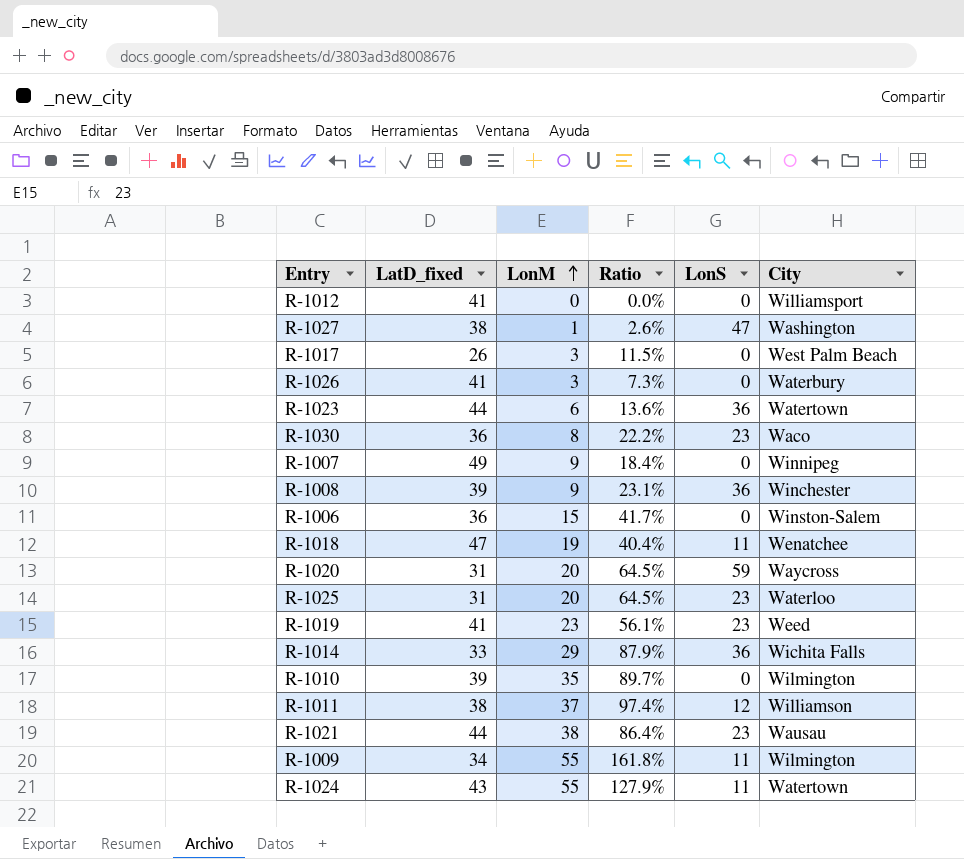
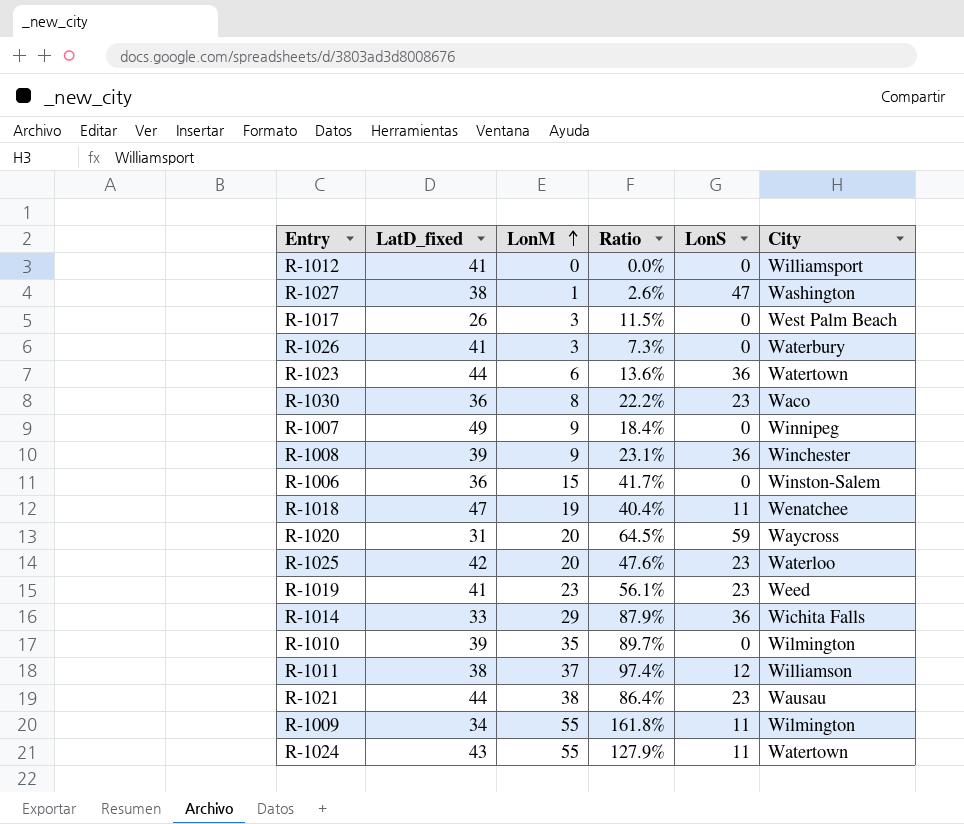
R-1025 | LatD_fixed: 31 -> 42
R-1025 | Ratio: 64.5% -> 47.6%

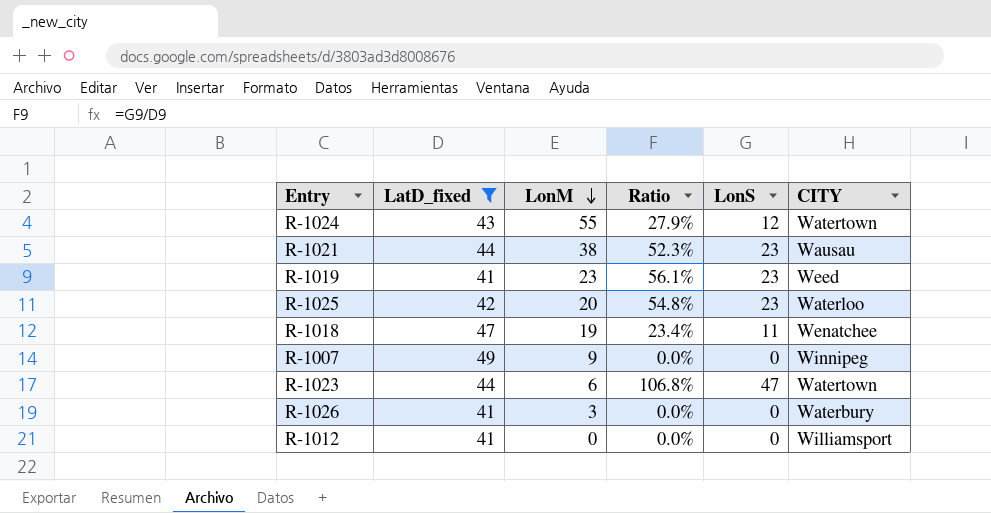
filter: none -> LatD_fixed >= 41
row order: LonM ascending -> LonM descending
column Ratio | formula: [LonM] / [LatD_fixed] -> [LonS] / [LatD_fixed]
column name: City -> CITY
R-1024 | LonS: 11 -> 12
R-1023 | LonS: 36 -> 47

